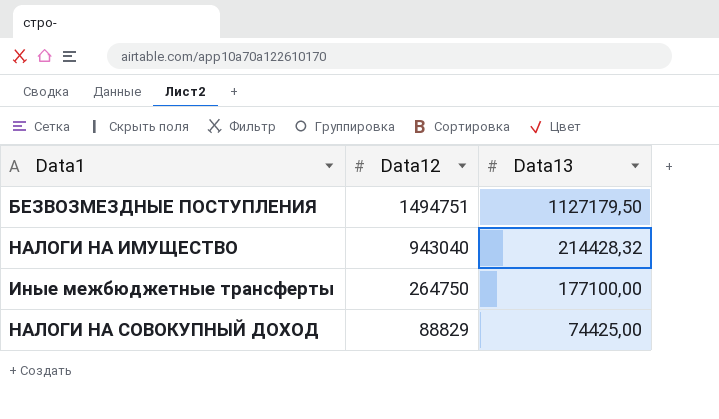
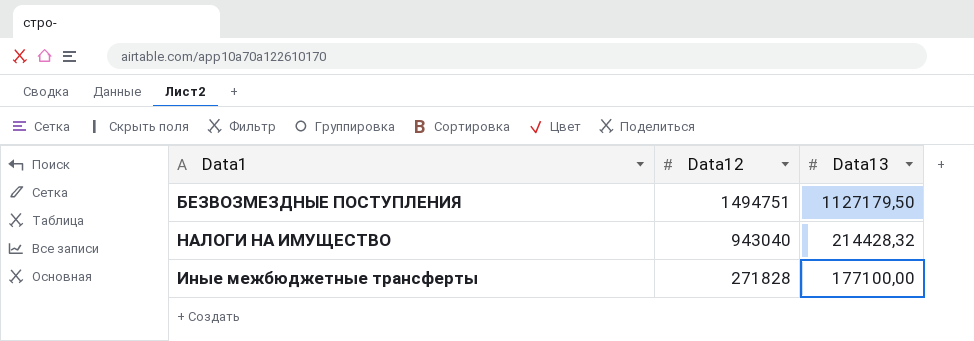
row НАЛОГИ НА СОВОКУПНЫЙ ДОХОД: 88829 | 74425,00 -> none
Иные межбюджетные трансферты | Data12: 264750 -> 271828

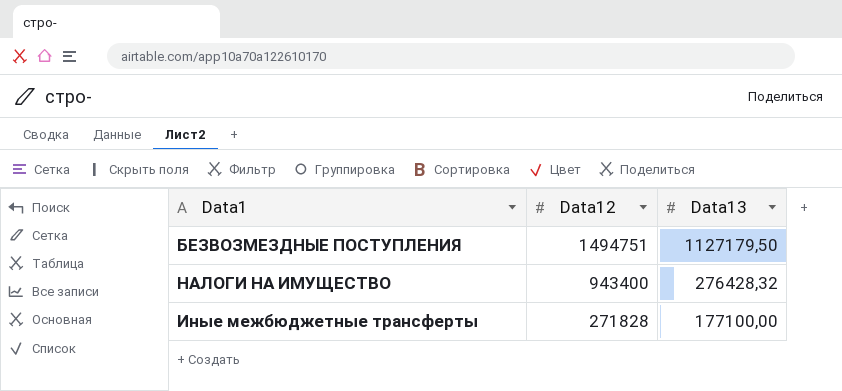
НАЛОГИ НА ИМУЩЕСТВО | Data12: 943040 -> 943400
НАЛОГИ НА ИМУЩЕСТВО | Data13: 214428,32 -> 276428,32

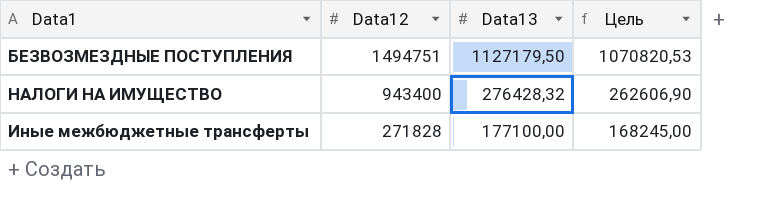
column Цель | formula: none -> [Data13] * 0,95

